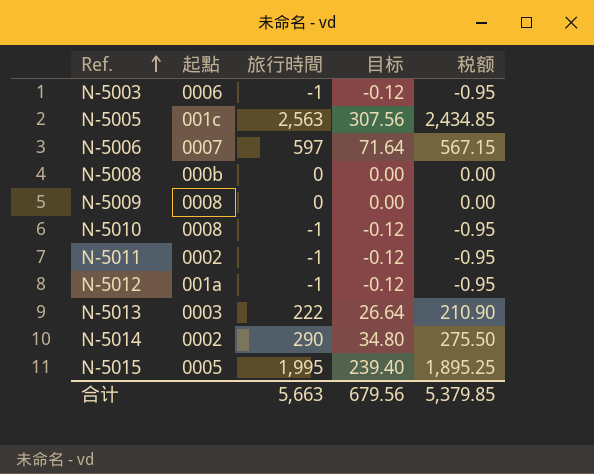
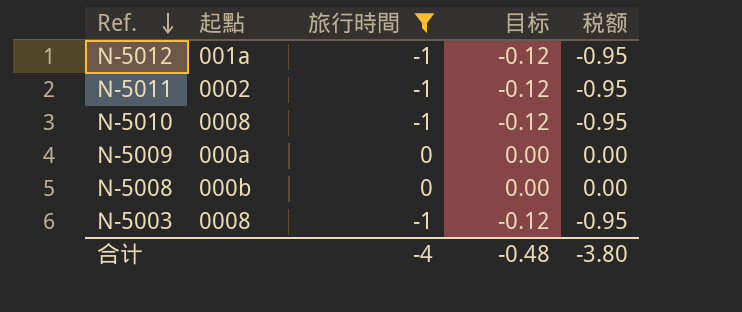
filter: none -> 旅行時間 <= 0
row order: Ref. ascending -> Ref. descending
N-5009 | 起點: 0008 -> 000a
N-5003 | 起點: 0006 -> 0008
合计 | 旅行時間: 5,663 -> -4
合计 | 目标: 679.56 -> -0.48
合计 | 税额: 5,379.85 -> -3.80

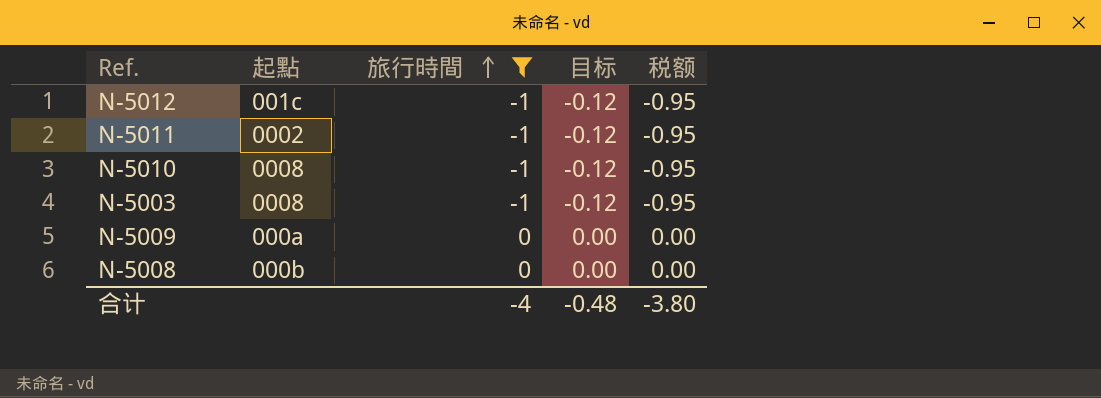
row order: Ref. descending -> 旅行時間 ascending
N-5012 | 起點: 001a -> 001c

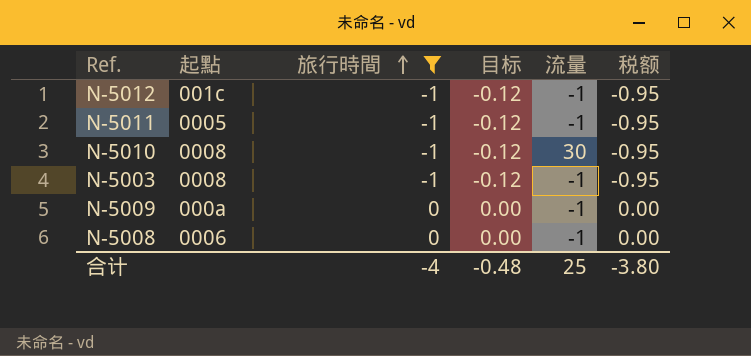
column 流量 | position: none -> 5
N-5011 | 起點: 0002 -> 0005
N-5008 | 起點: 000b -> 0006

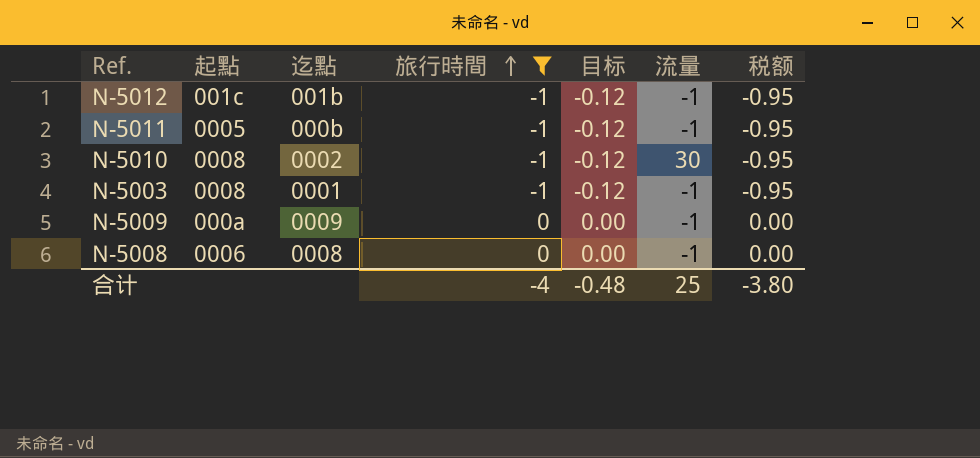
column 迄點 | position: none -> 3

